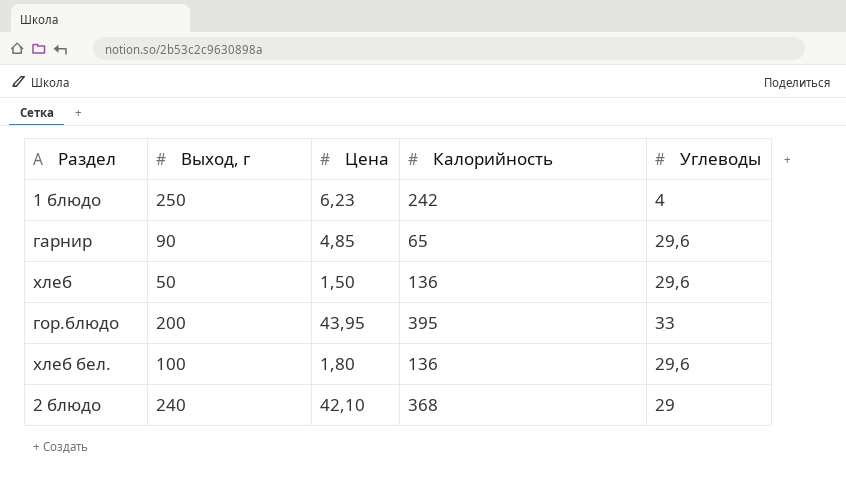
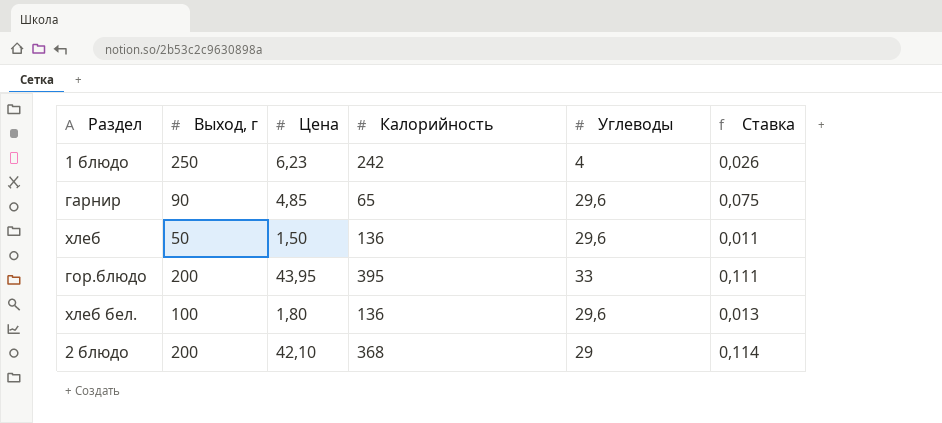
column Ставка | formula: none -> [Цена] / [Калорийность]
2 блюдо | Выход, г: 240 -> 200

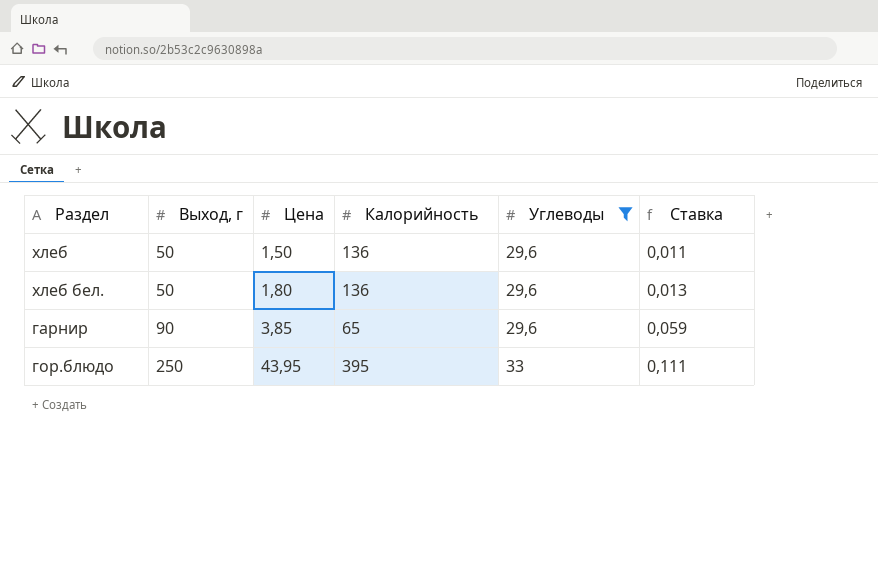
filter: none -> Углеводы >= 29,6
row order: none -> Выход, г ascending
хлеб бел. | Выход, г: 100 -> 50
гарнир | Цена: 4,85 -> 3,85
гарнир | Ставка: 0,075 -> 0,059
гор.блюдо | Выход, г: 200 -> 250

